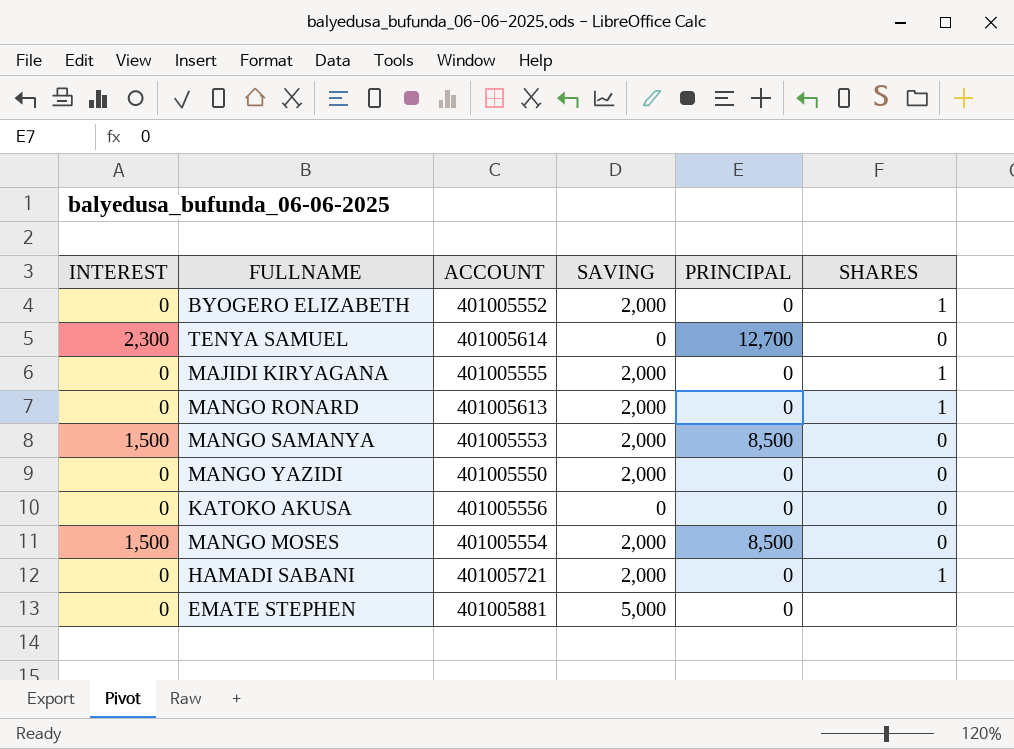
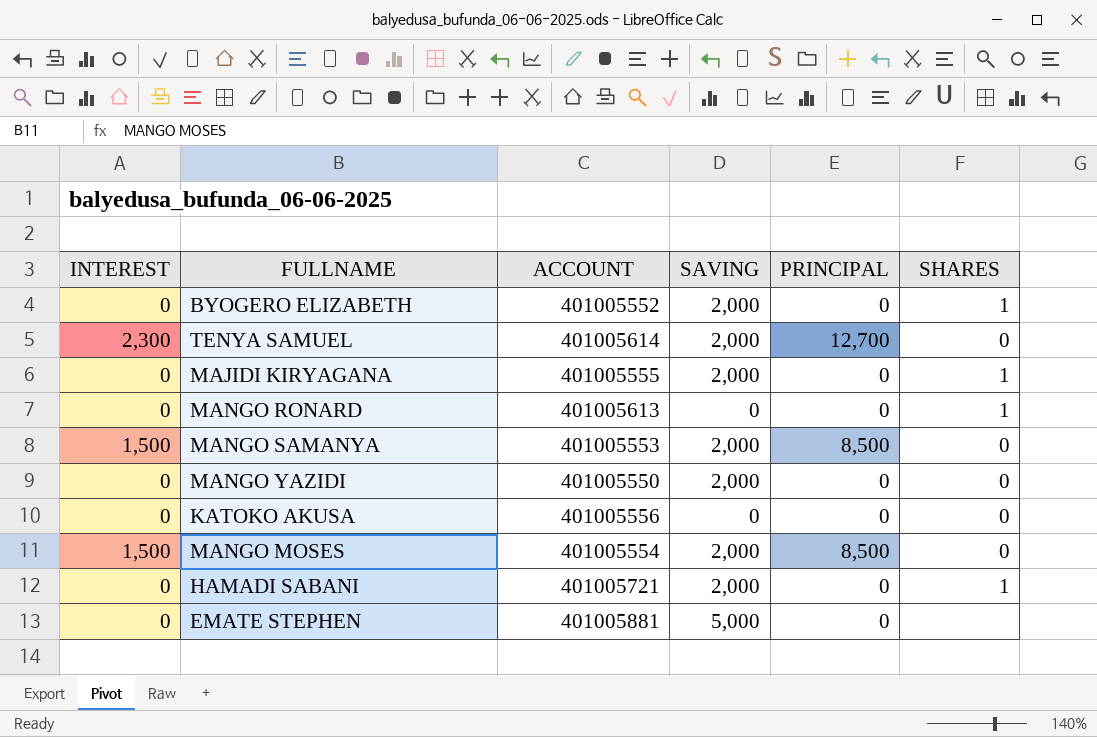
TENYA SAMUEL | SAVING: 0 -> 2,000
MANGO RONARD | SAVING: 2,000 -> 0

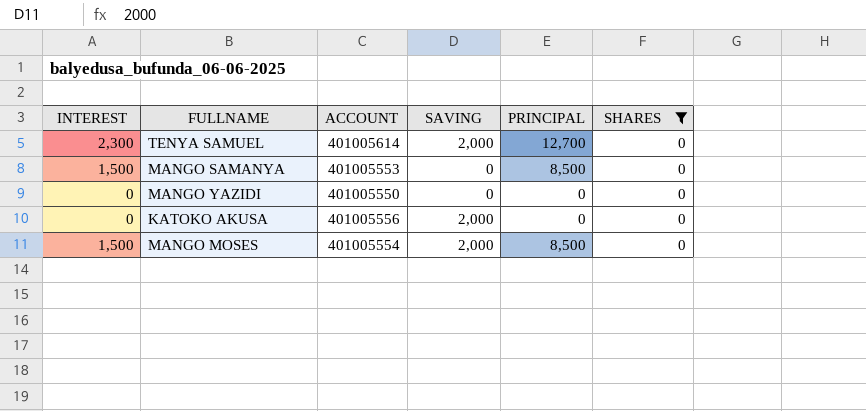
filter: none -> SHARES = 0
MANGO SAMANYA | SAVING: 2,000 -> 0
MANGO YAZIDI | SAVING: 2,000 -> 0
KATOKO AKUSA | SAVING: 0 -> 2,000

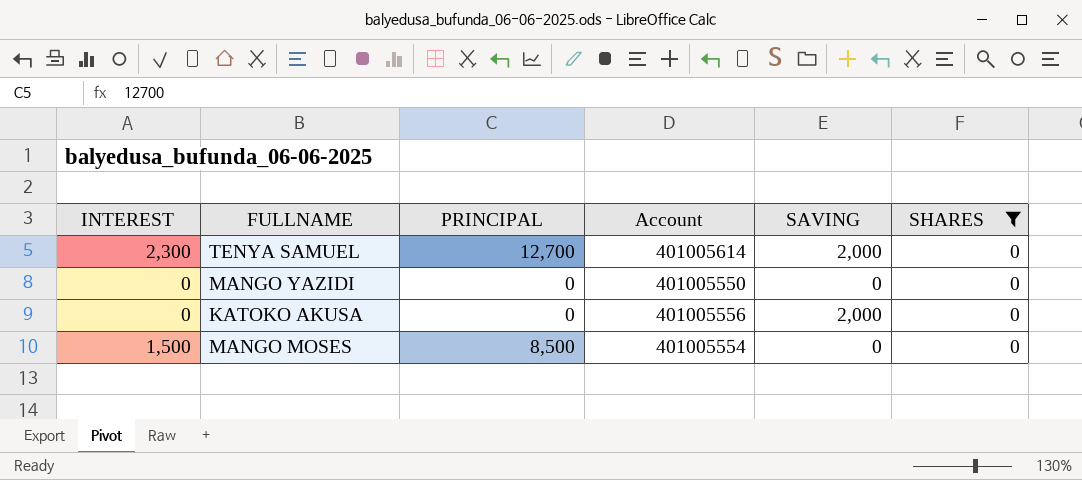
column PRINCIPAL | position: 5 -> 3
column name: ACCOUNT -> Account
row MANGO SAMANYA: 1,500 | 401005553 | 0 | 8,500 | 0 -> none
MANGO MOSES | SAVING: 2,000 -> 0

